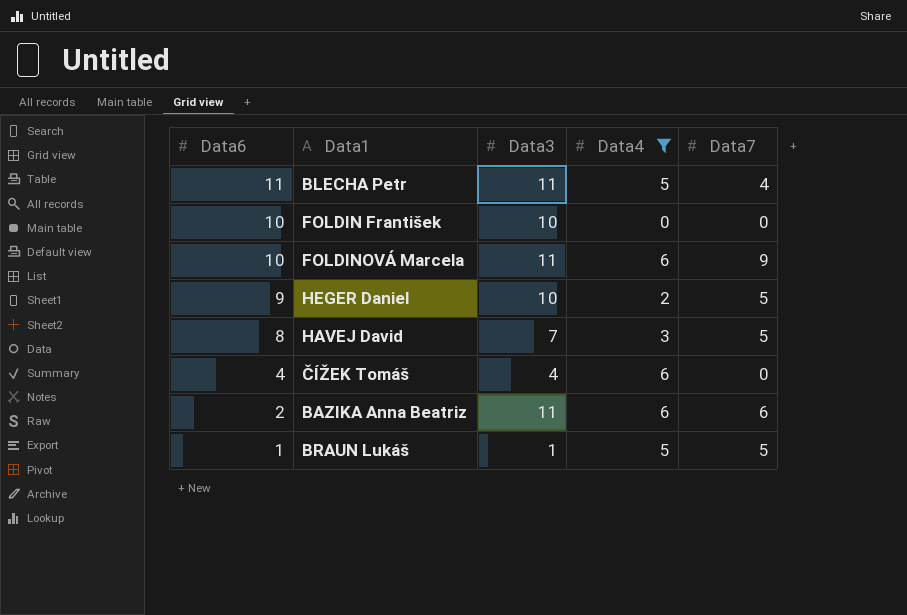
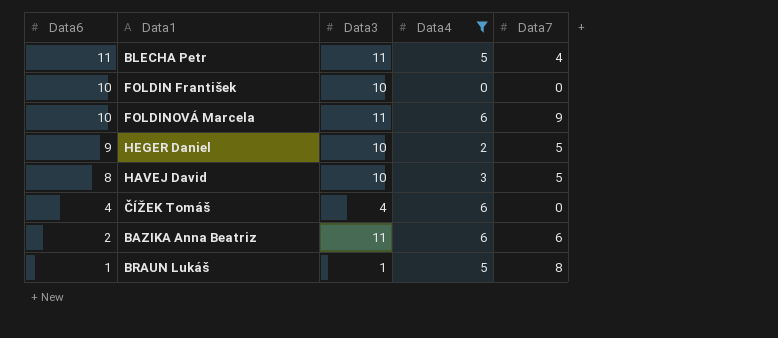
HAVEJ David | Data3: 7 -> 10
BRAUN Lukáš | Data7: 5 -> 8

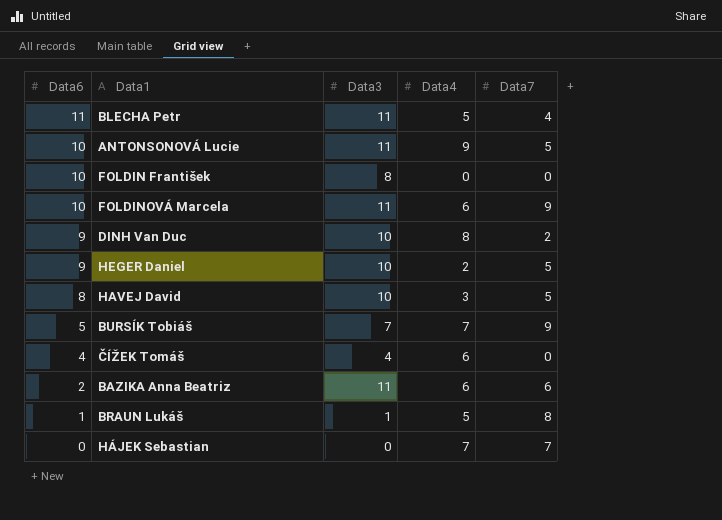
filter: Data4 <= 6 -> none
FOLDIN František | Data3: 10 -> 8

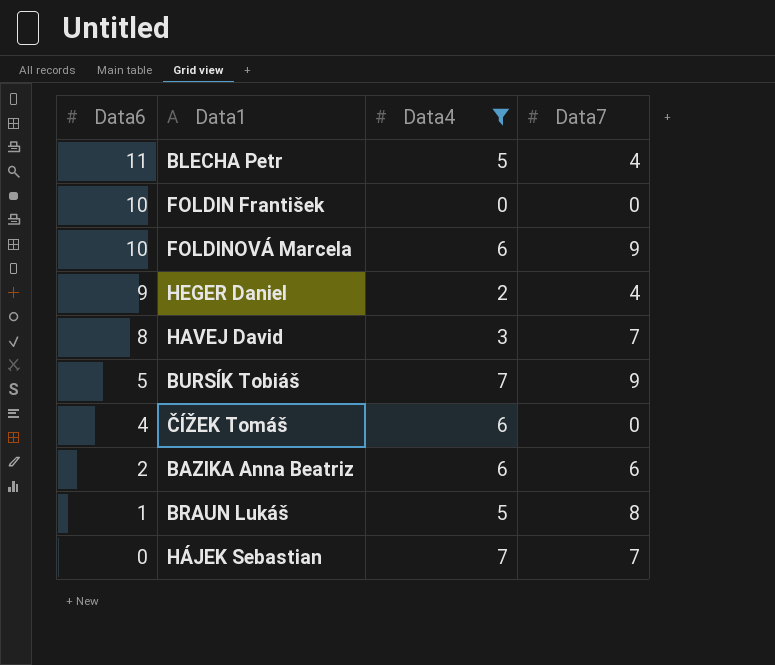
filter: none -> Data4 <= 7
column Data3 | position: 3 -> none
HEGER Daniel | Data7: 5 -> 4
HAVEJ David | Data7: 5 -> 7

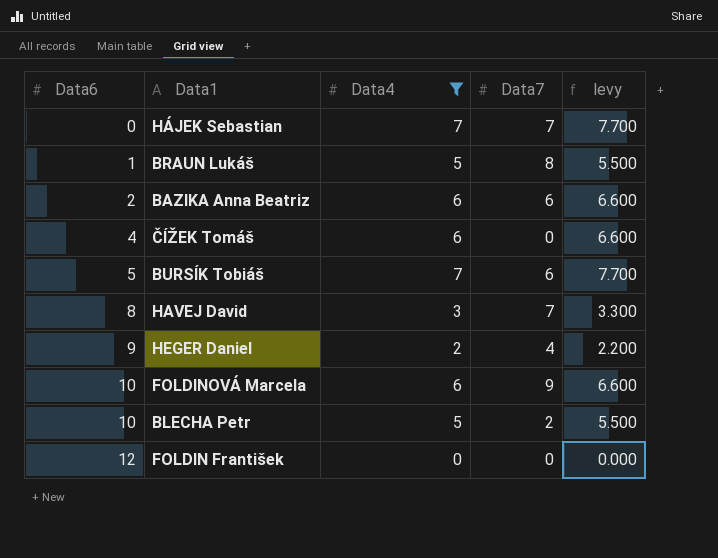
row order: Data6 descending -> Data6 ascending
column levy | formula: none -> [Data4] * 1.1
BURSÍK Tobiáš | Data7: 9 -> 6
BLECHA Petr | Data6: 11 -> 10
BLECHA Petr | Data7: 4 -> 2
FOLDIN František | Data6: 10 -> 12

